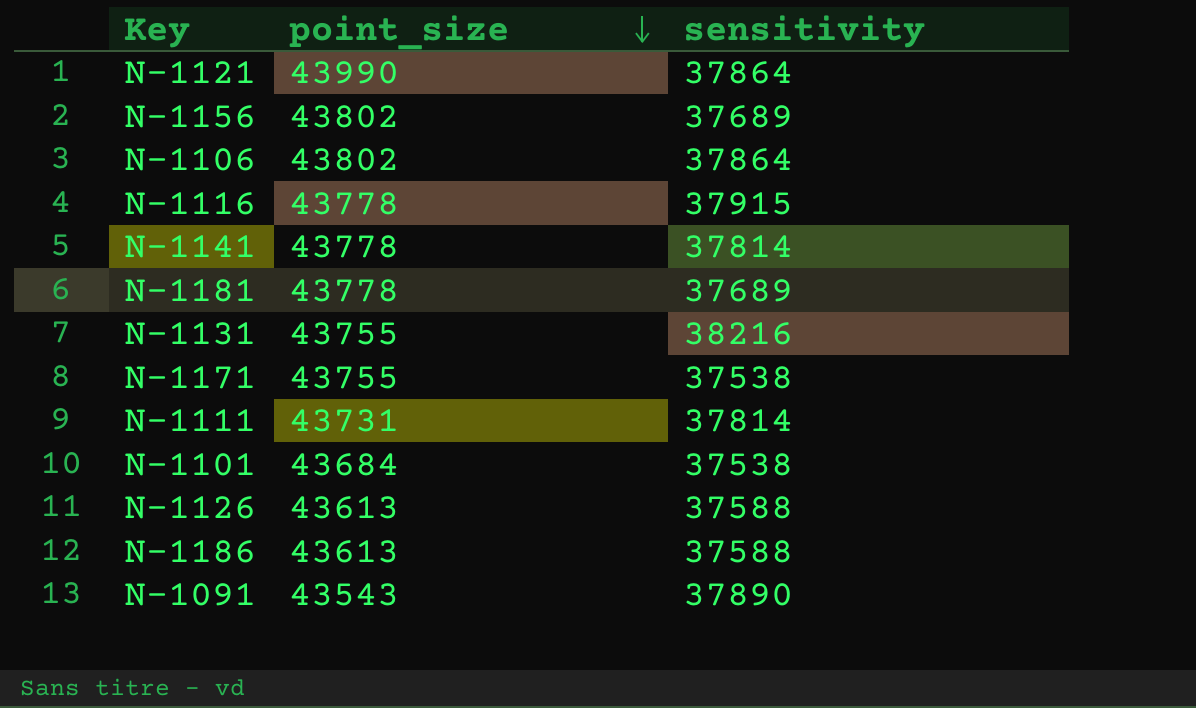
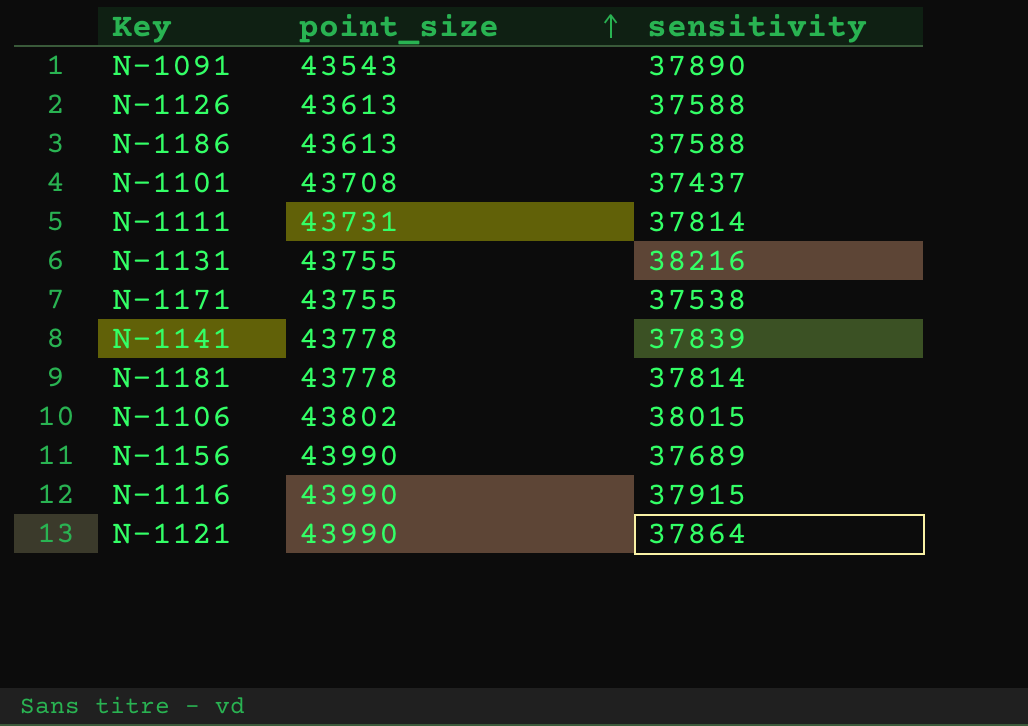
row order: point_size descending -> point_size ascending
N-1101 | point_size: 43684 -> 43708
N-1101 | sensitivity: 37538 -> 37437
N-1141 | sensitivity: 37814 -> 37839
N-1181 | sensitivity: 37689 -> 37814
N-1106 | sensitivity: 37864 -> 38015
N-1156 | point_size: 43802 -> 43990
N-1116 | point_size: 43778 -> 43990

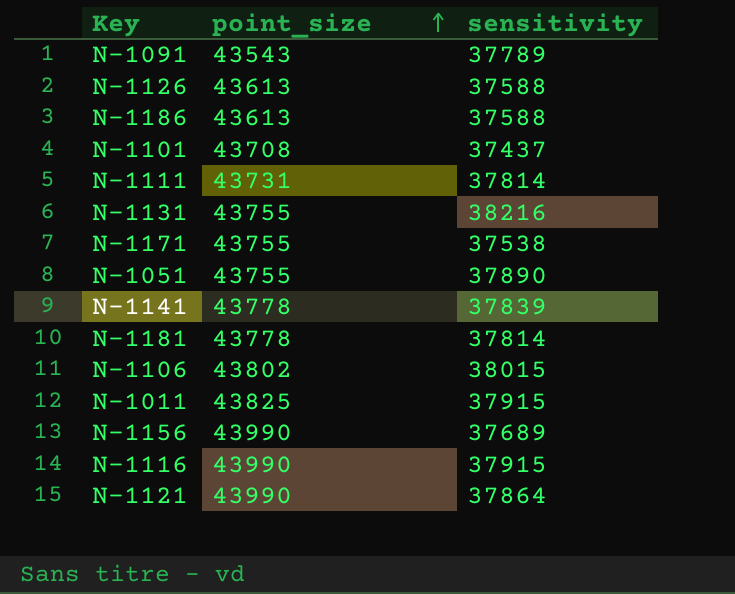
N-1091 | sensitivity: 37890 -> 37789
row N-1051: none -> 43755 | 37890
row N-1011: none -> 43825 | 37915

